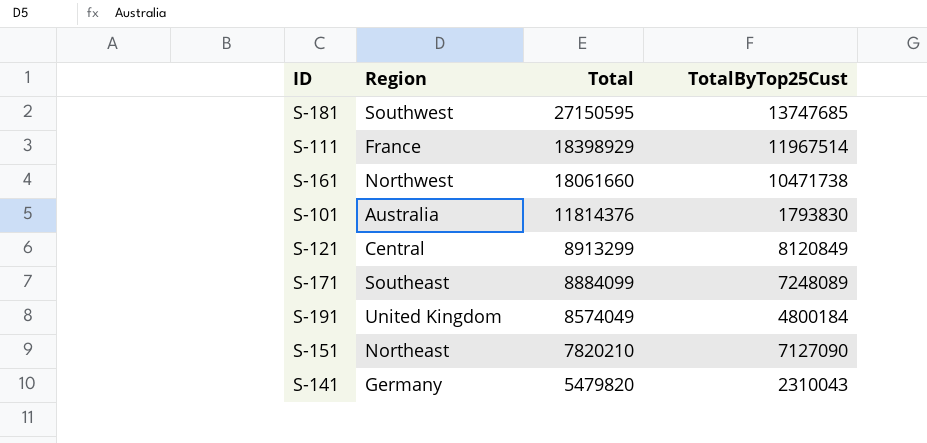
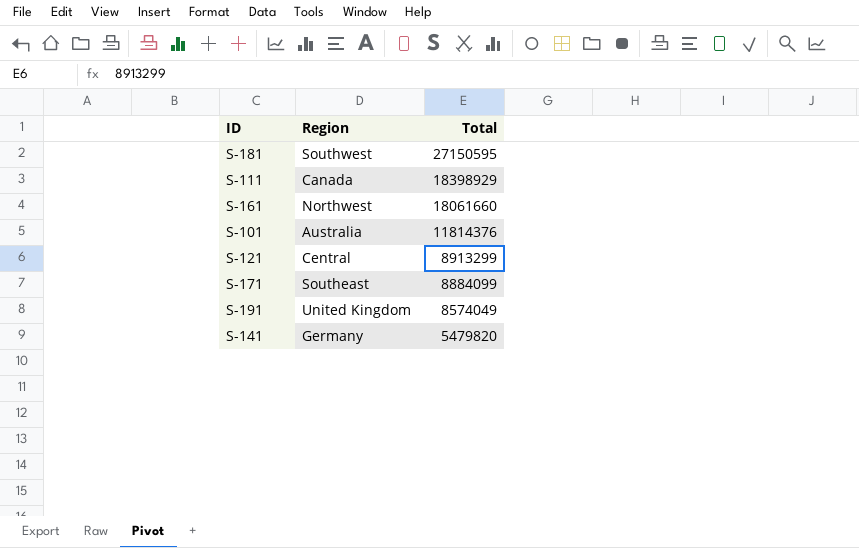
column TotalByTop25Cust | position: 4 -> none
row S-151: Northeast | 7820210 | 7127090 -> none
S-111 | Region: France -> Canada

